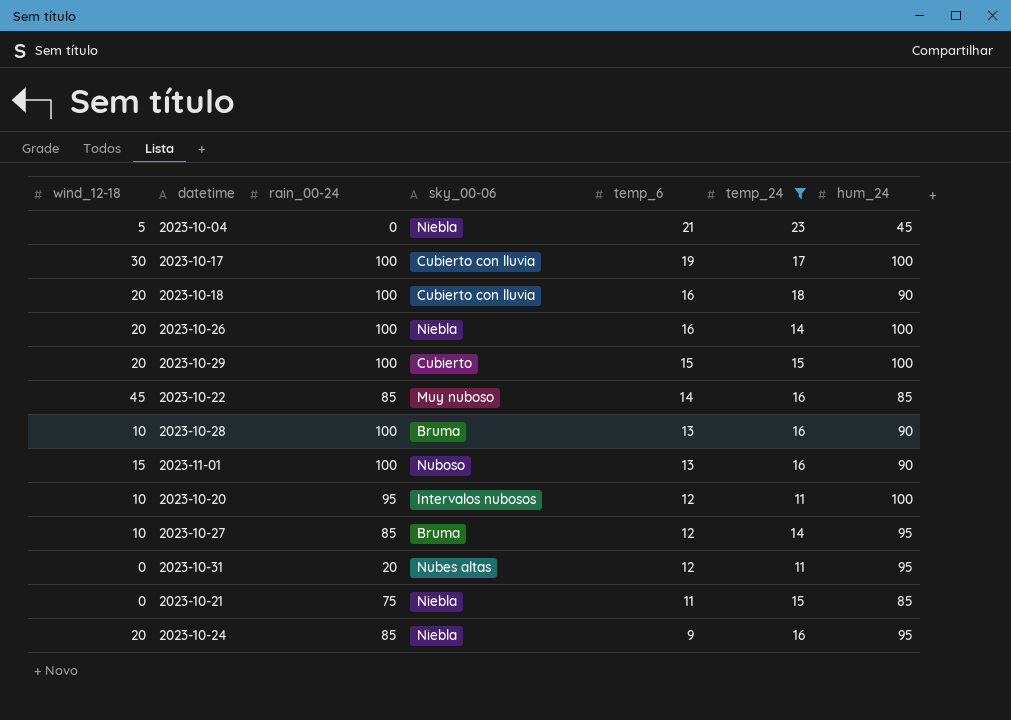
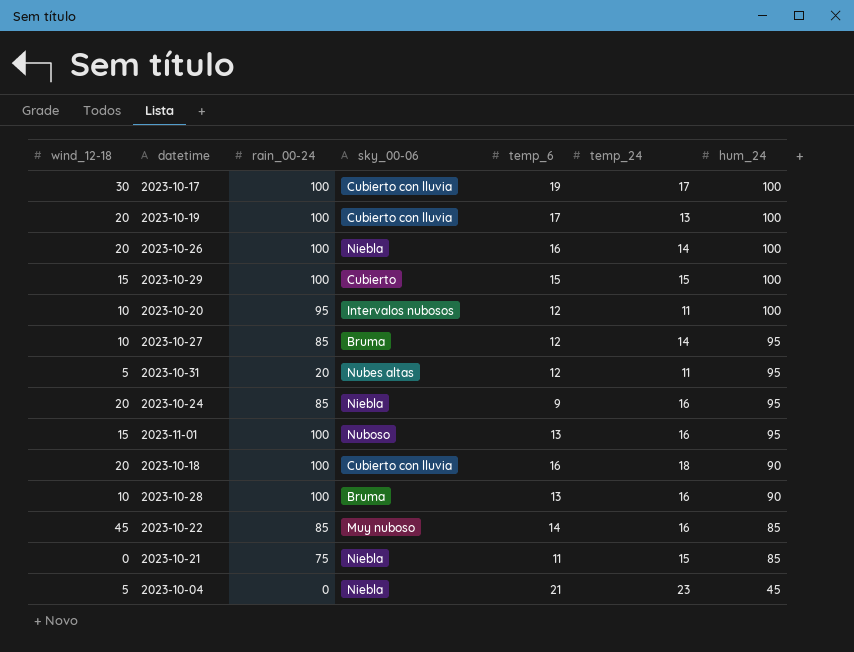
filter: temp_24 != 13 -> none
row order: temp_6 descending -> hum_24 descending
2023-10-29 | wind_12-18: 20 -> 15
2023-10-31 | wind_12-18: 0 -> 5
2023-11-01 | hum_24: 90 -> 95

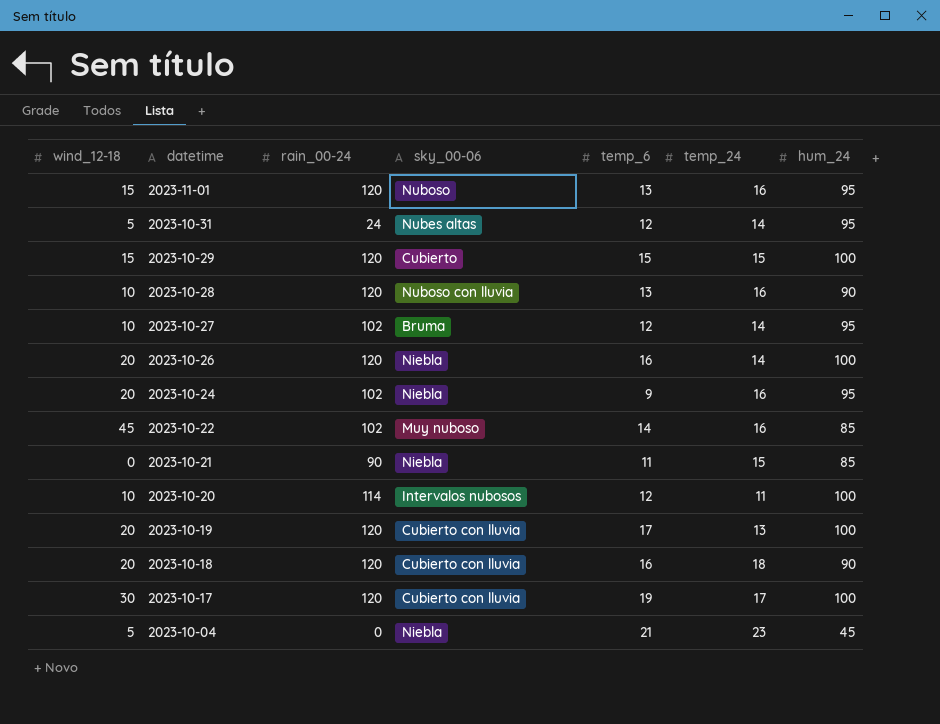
row order: hum_24 descending -> datetime descending
2023-11-01 | rain_00-24: 100 -> 120
2023-10-31 | rain_00-24: 20 -> 24
2023-10-31 | temp_24: 11 -> 14
2023-10-29 | rain_00-24: 100 -> 120
2023-10-28 | rain_00-24: 100 -> 120
2023-10-28 | sky_00-06: Bruma -> Nuboso con lluvia
2023-10-27 | rain_00-24: 85 -> 102
2023-10-26 | rain_00-24: 100 -> 120
2023-10-24 | rain_00-24: 85 -> 102
2023-10-22 | rain_00-24: 85 -> 102
2023-10-21 | rain_00-24: 75 -> 90
2023-10-20 | rain_00-24: 95 -> 114
2023-10-19 | rain_00-24: 100 -> 120
2023-10-18 | rain_00-24: 100 -> 120
2023-10-17 | rain_00-24: 100 -> 120

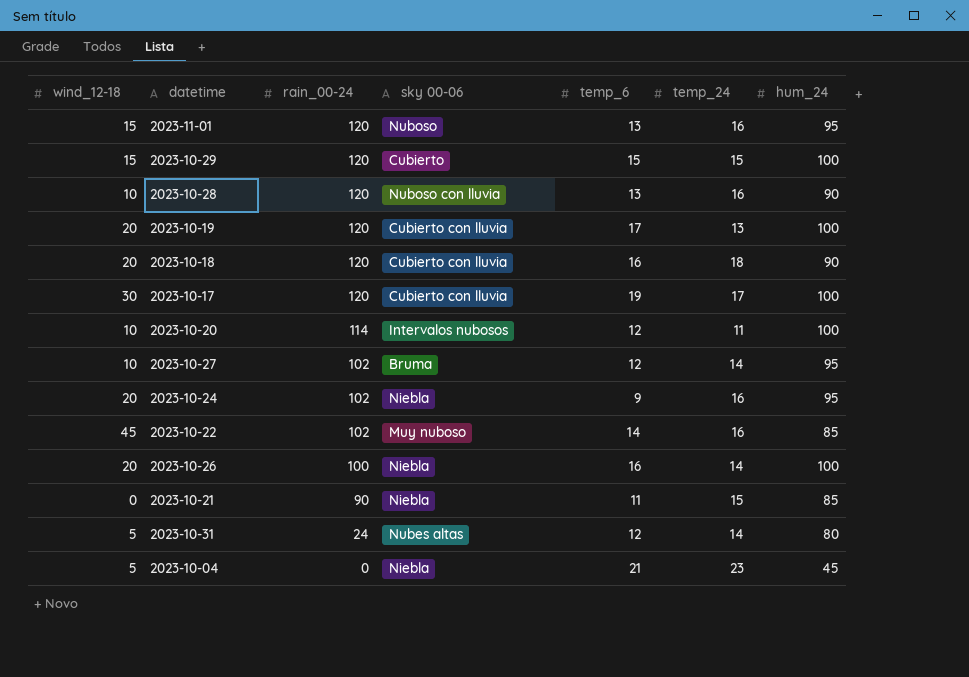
row order: datetime descending -> rain_00-24 descending
column name: sky_00-06 -> sky 00-06
2023-10-26 | rain_00-24: 120 -> 100
2023-10-31 | hum_24: 95 -> 80

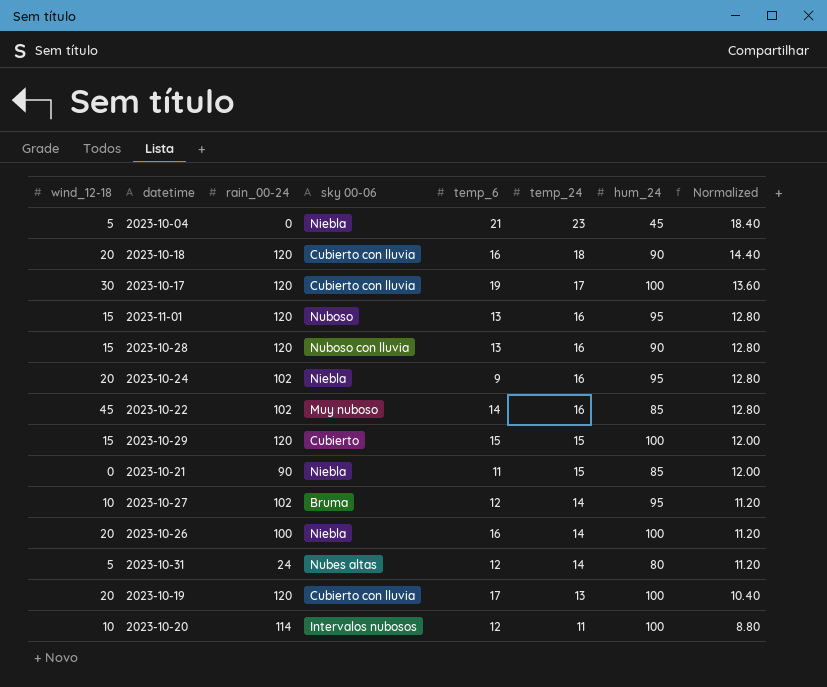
row order: rain_00-24 descending -> temp_24 descending
column Normalized | formula: none -> [temp_24] * 0.8
2023-10-28 | wind_12-18: 10 -> 15

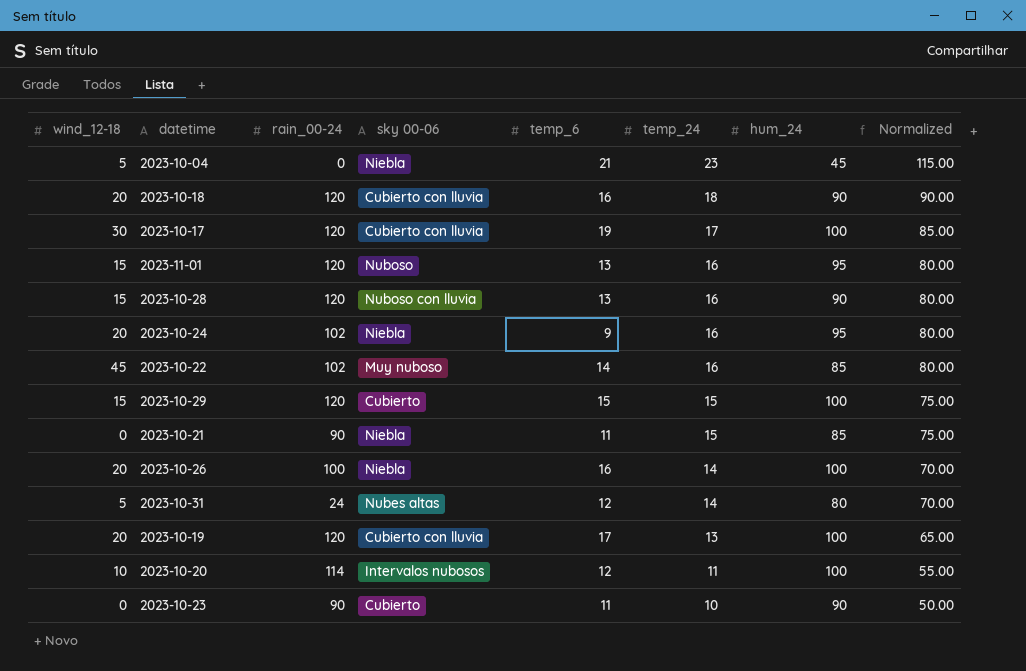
column Normalized | formula: [temp_24] * 0.8 -> [temp_24] * 5
row 2023-10-27: 10 | 102 | Bruma | 12 | 14 | 95 | 11.20 -> none
row 2023-10-23: none -> 0 | 90 | Cubierto | 11 | 10 | 90 | 50.00

